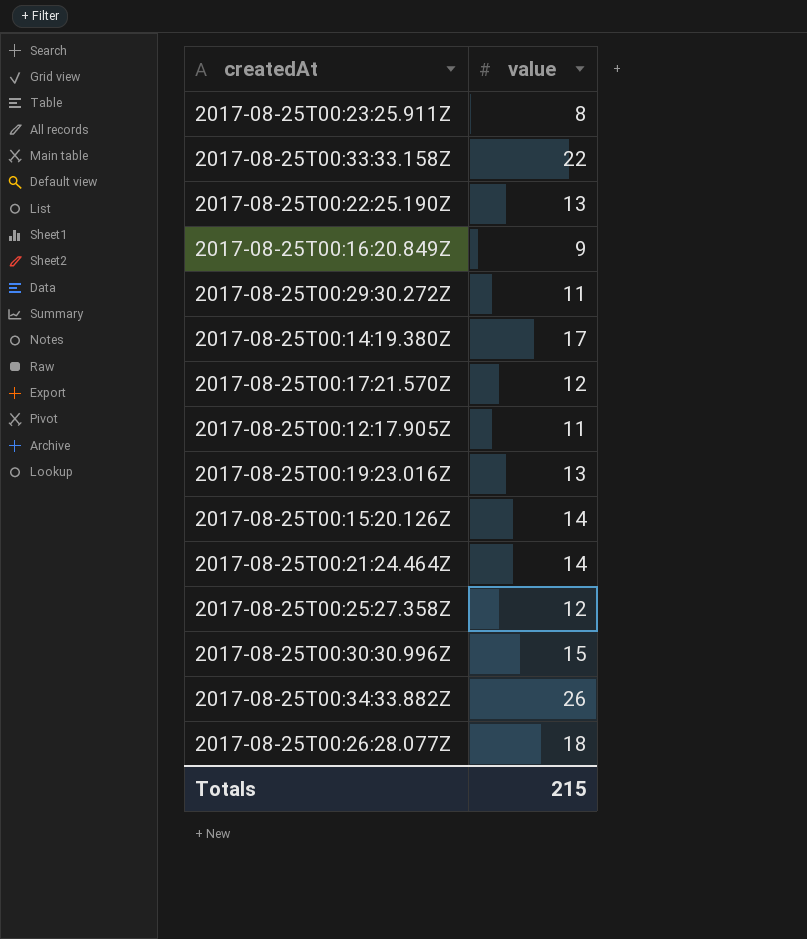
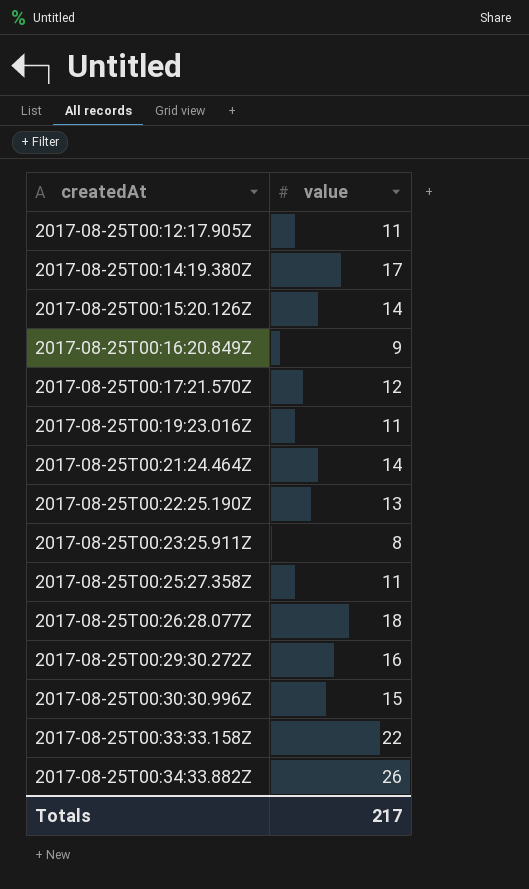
row order: none -> createdAt ascending
2017-08-25T00:19:23.016Z | value: 13 -> 11
2017-08-25T00:25:27.358Z | value: 12 -> 11
2017-08-25T00:29:30.272Z | value: 11 -> 16
Totals | value: 215 -> 217

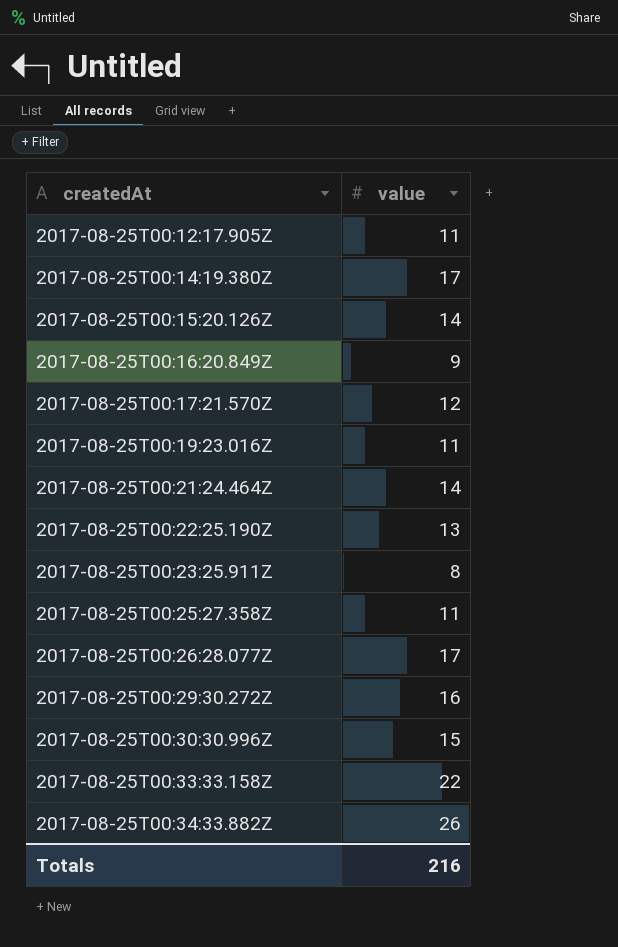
2017-08-25T00:26:28.077Z | value: 18 -> 17
Totals | value: 217 -> 216

